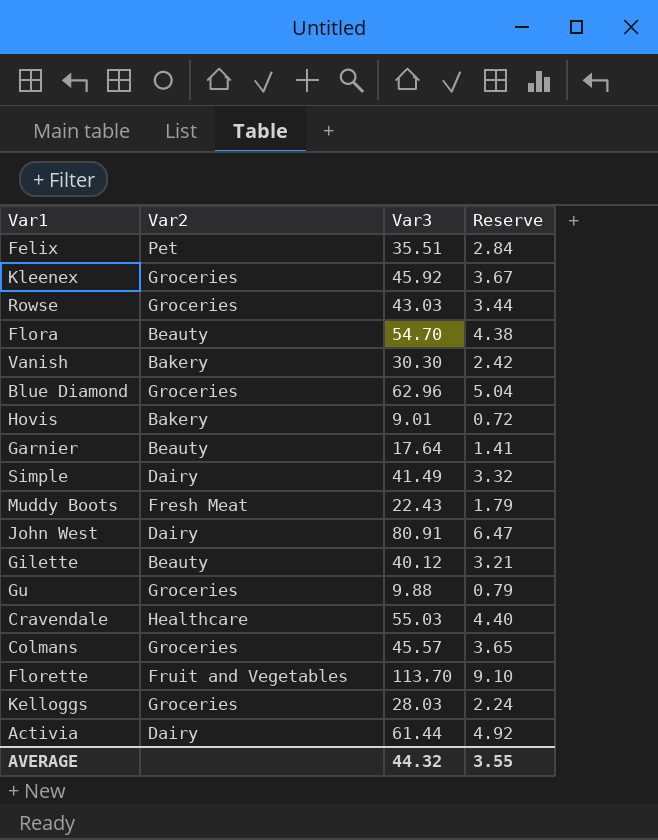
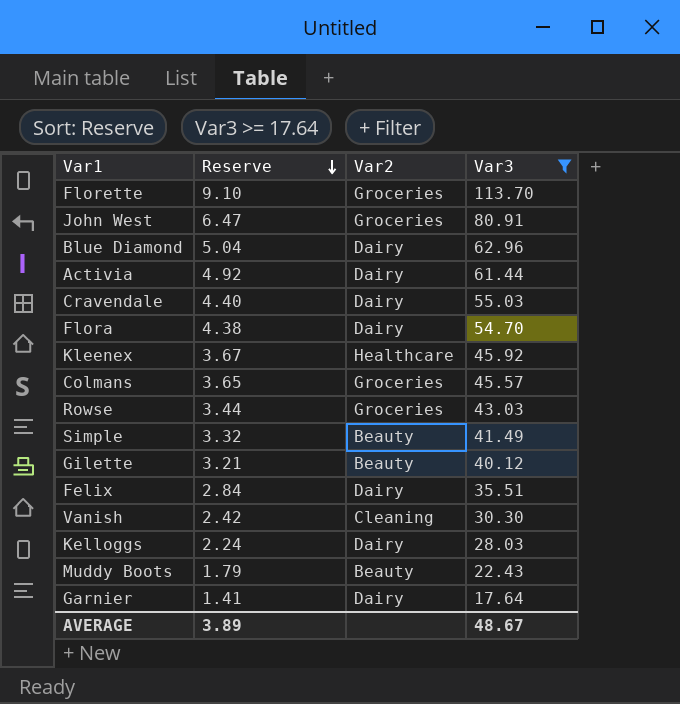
filter: none -> Var3 >= 17.64
row order: none -> Reserve descending
column Reserve | position: 4 -> 2
Florette | Var2: Fruit and Vegetables -> Groceries
John West | Var2: Dairy -> Groceries
Blue Diamond | Var2: Groceries -> Dairy
Cravendale | Var2: Healthcare -> Dairy
Flora | Var2: Beauty -> Dairy
Kleenex | Var2: Groceries -> Healthcare
Simple | Var2: Dairy -> Beauty
Felix | Var2: Pet -> Dairy
Vanish | Var2: Bakery -> Cleaning
Kelloggs | Var2: Groceries -> Dairy
Muddy Boots | Var2: Fresh Meat -> Beauty
Garnier | Var2: Beauty -> Dairy
AVERAGE | Reserve: 3.55 -> 3.89
AVERAGE | Var3: 44.32 -> 48.67

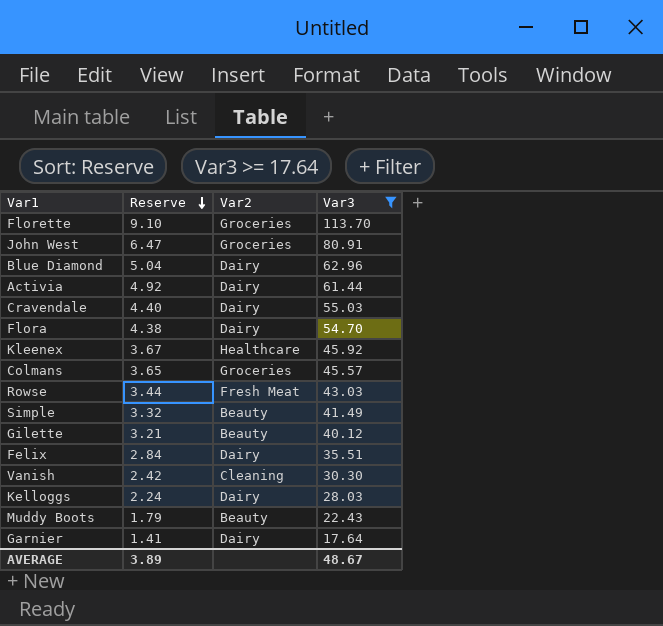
Rowse | Var2: Groceries -> Fresh Meat

